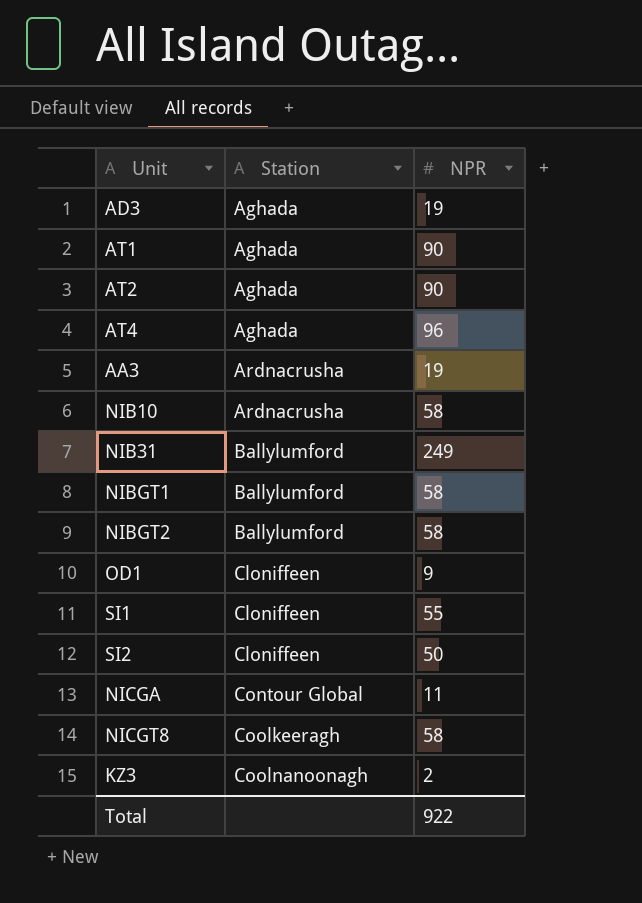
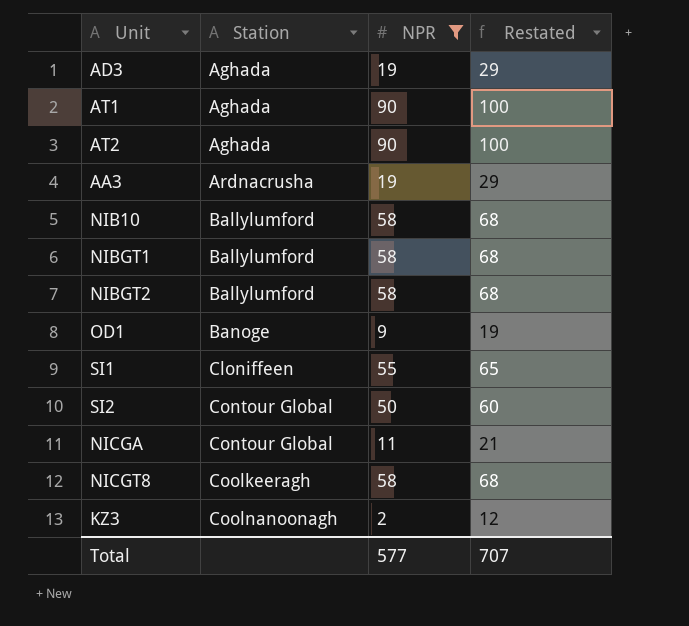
filter: none -> NPR <= 90
column Restated | formula: none -> [NPR] + 10
NIB10 | Station: Ardnacrusha -> Ballylumford
OD1 | Station: Cloniffeen -> Banoge
SI2 | Station: Cloniffeen -> Contour Global
Total | NPR: 922 -> 577

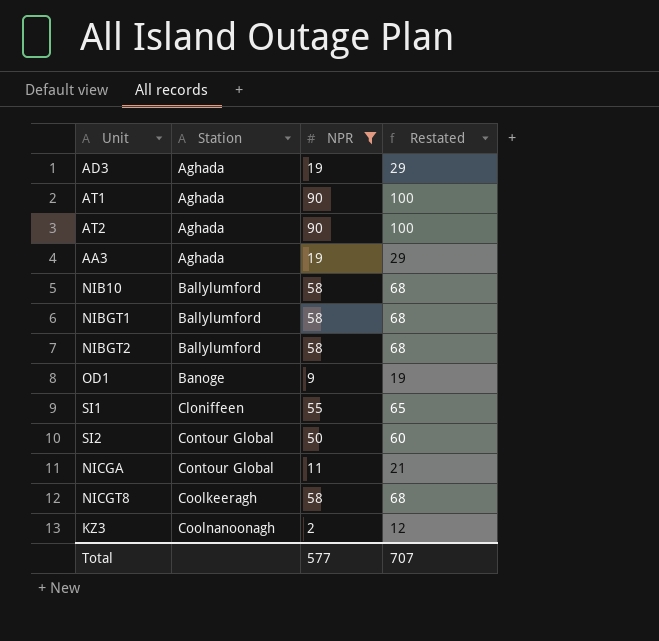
AA3 | Station: Ardnacrusha -> Aghada

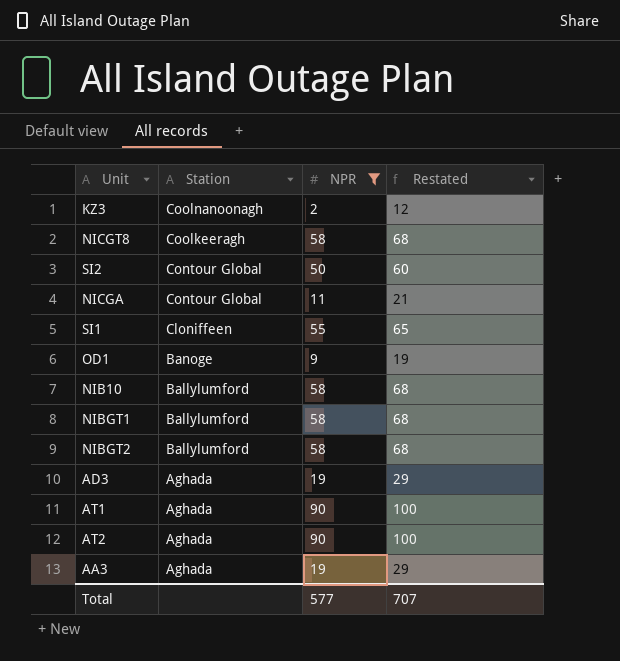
row order: Station ascending -> Station descending

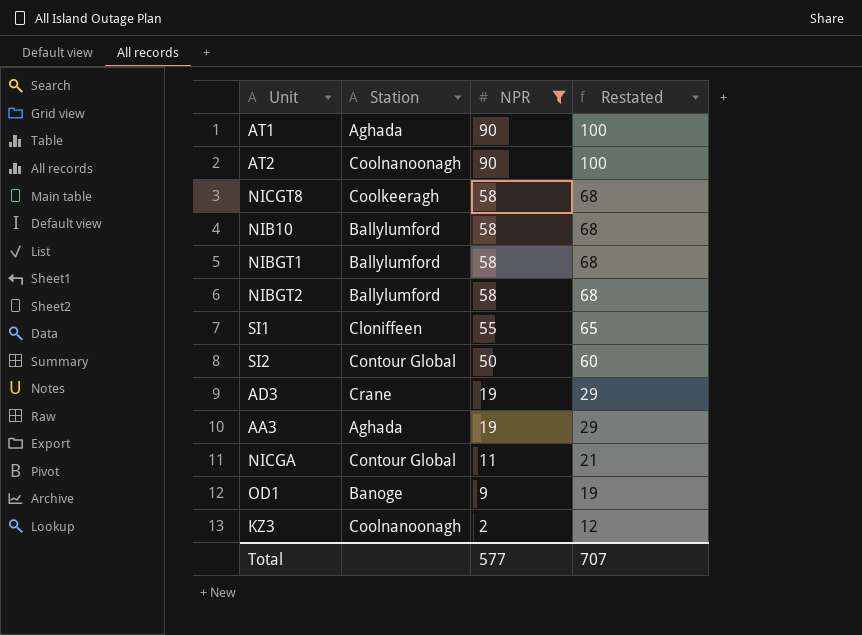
row order: Station descending -> NPR descending
AT2 | Station: Aghada -> Coolnanoonagh
AD3 | Station: Aghada -> Crane

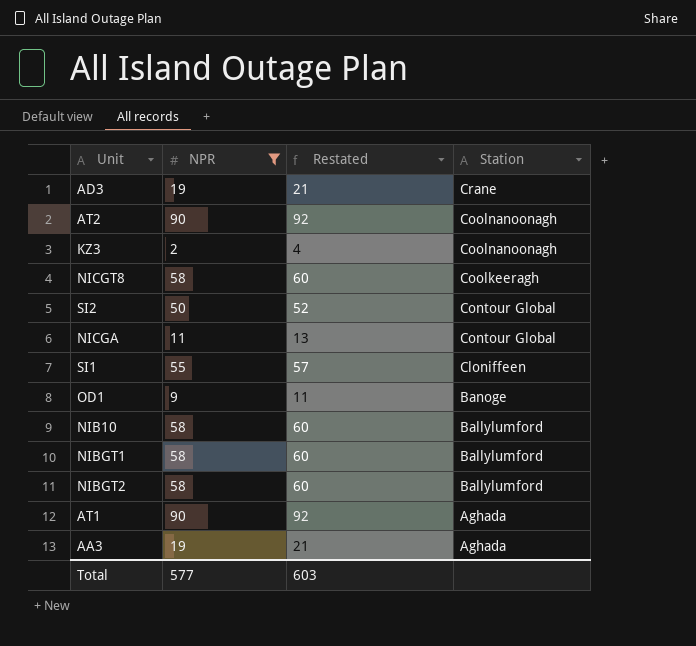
row order: NPR descending -> Station descending
column Restated | formula: [NPR] + 10 -> [NPR] + 2
column Station | position: 2 -> 4
Total | Restated: 707 -> 603

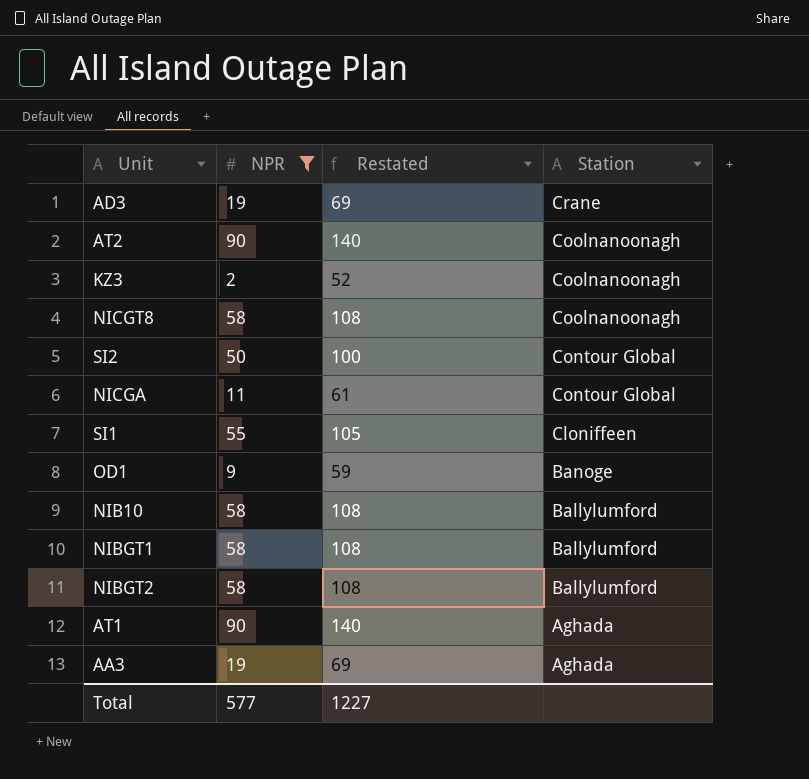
column Restated | formula: [NPR] + 2 -> [NPR] + 50
NICGT8 | Station: Coolkeeragh -> Coolnanoonagh
Total | Restated: 603 -> 1227

